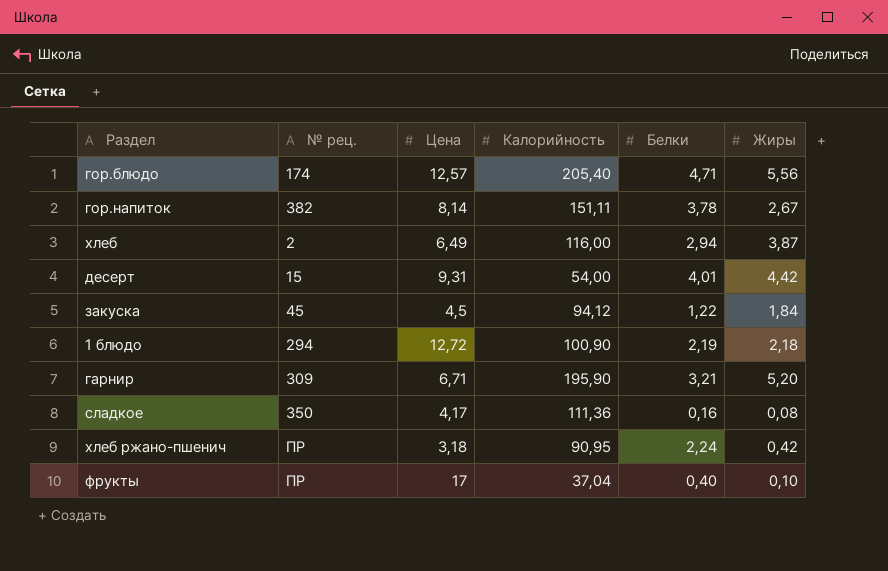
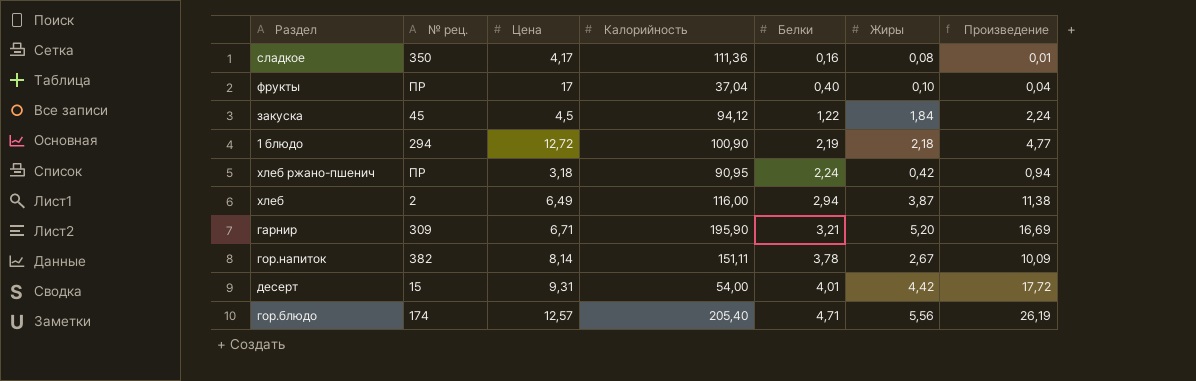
row order: none -> Белки ascending
column Произведение | formula: none -> [Белки] * [Жиры]

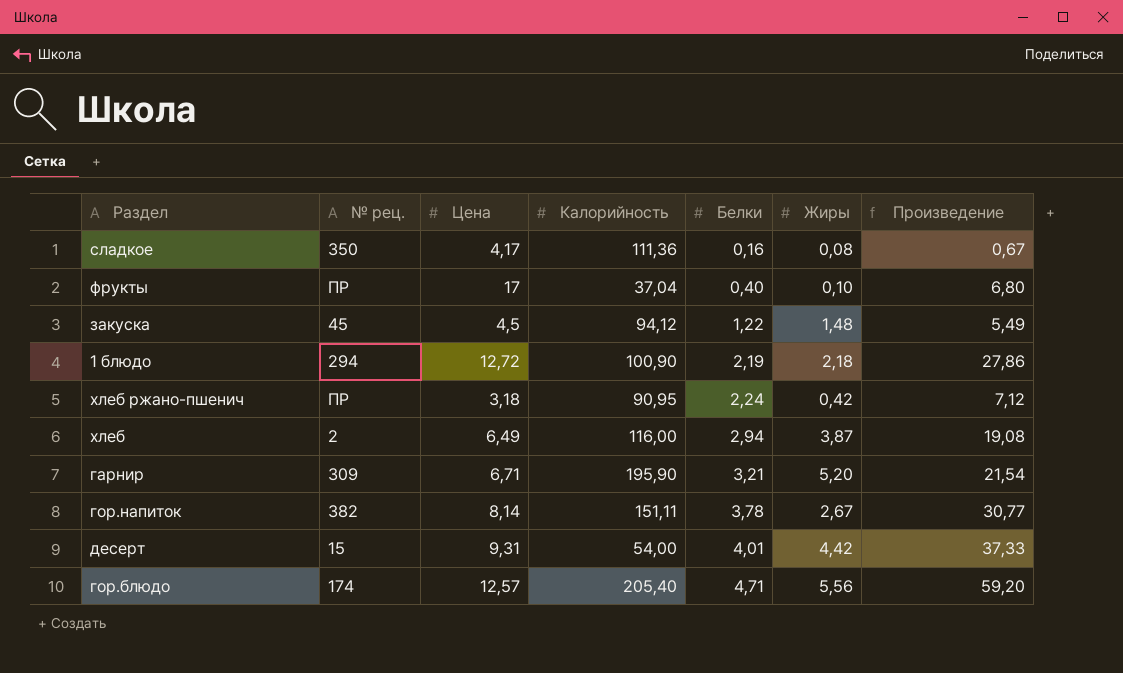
column Произведение | formula: [Белки] * [Жиры] -> [Цена] * [Белки]
закуска | Жиры: 1,84 -> 1,48

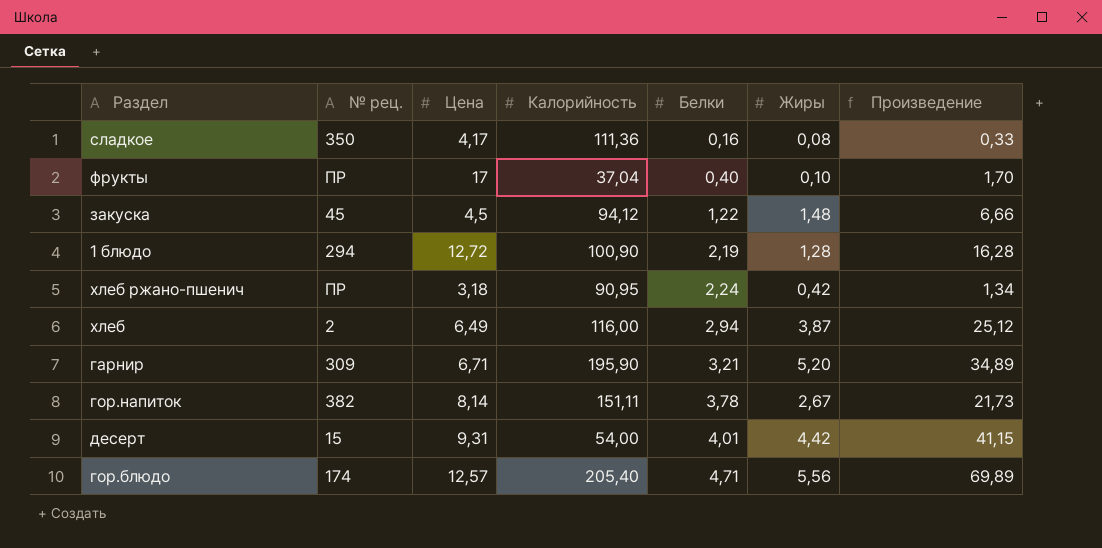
column Произведение | formula: [Цена] * [Белки] -> [Цена] * [Жиры]
1 блюдо | Жиры: 2,18 -> 1,28

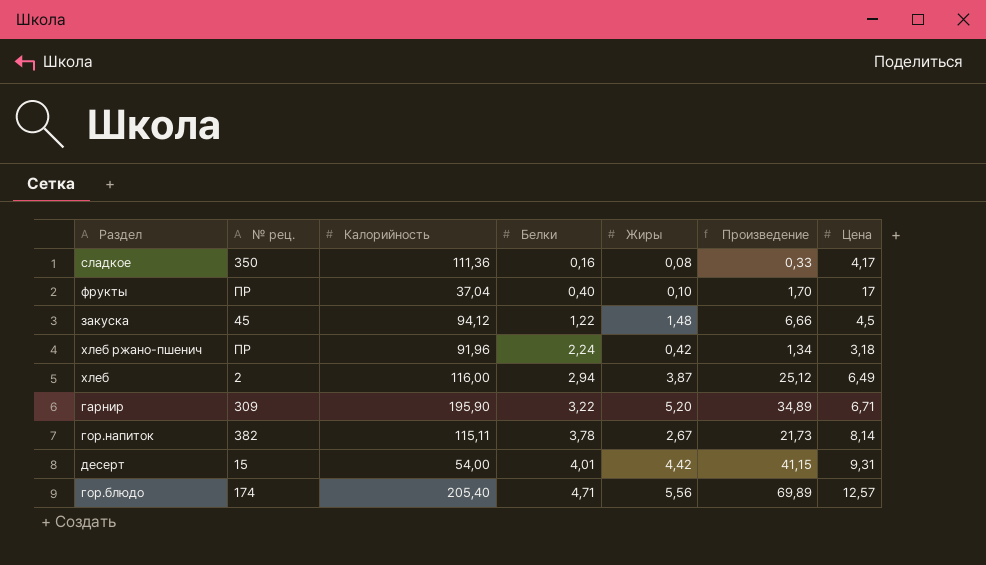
column Цена | position: 3 -> 7
row 1 блюдо: 294 | 12,72 | 100,90 | 2,19 | 1,28 | 16,28 -> none
хлеб ржано-пшенич | Калорийность: 90,95 -> 91,96
гарнир | Белки: 3,21 -> 3,22
гор.напиток | Калорийность: 151,11 -> 115,11

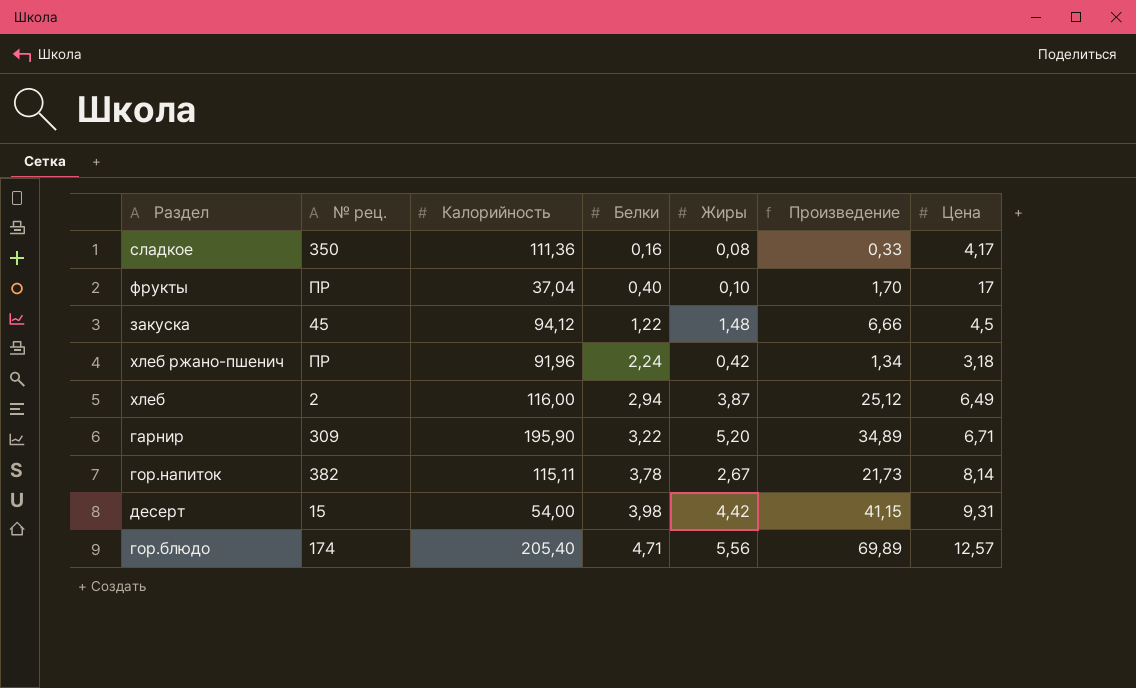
десерт | Белки: 4,01 -> 3,98

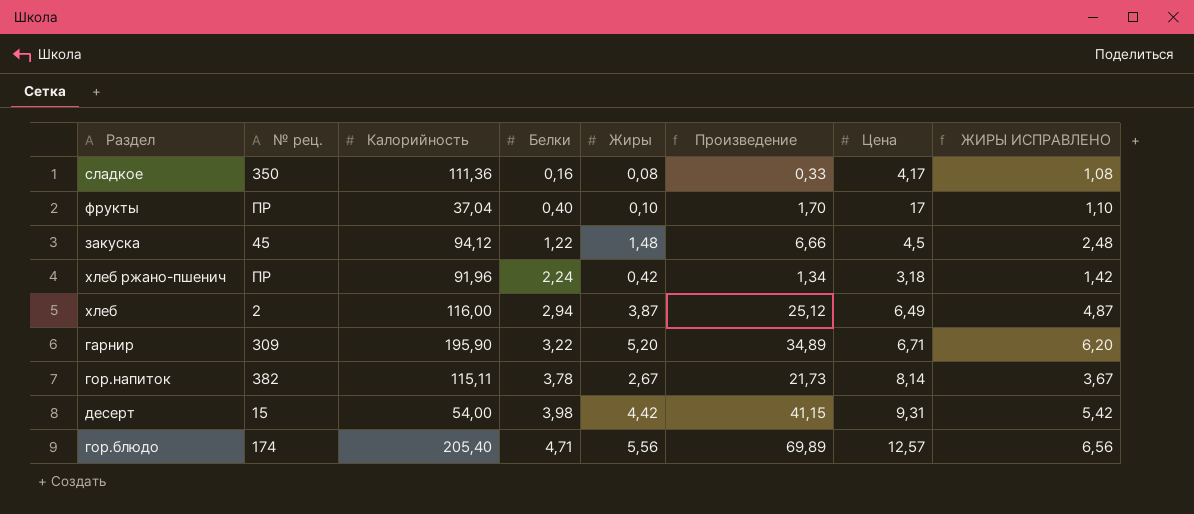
column ЖИРЫ ИСПРАВЛЕНО | formula: none -> [Жиры] + 1

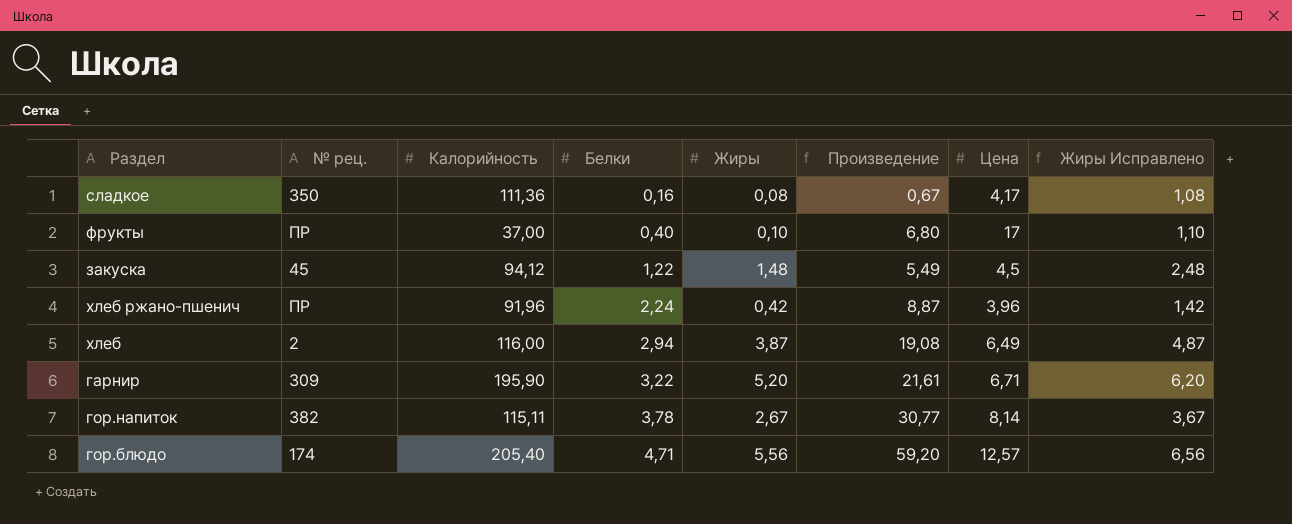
column Произведение | formula: [Жиры] * [Цена] -> [Белки] * [Цена]
column name: ЖИРЫ ИСПРАВЛЕНО -> Жиры Исправлено
row десерт: 15 | 54,00 | 3,98 | 4,42 | 41,15 | 9,31 | 5,42 -> none
фрукты | Калорийность: 37,04 -> 37,00
хлеб ржано-пшенич | Цена: 3,18 -> 3,96

